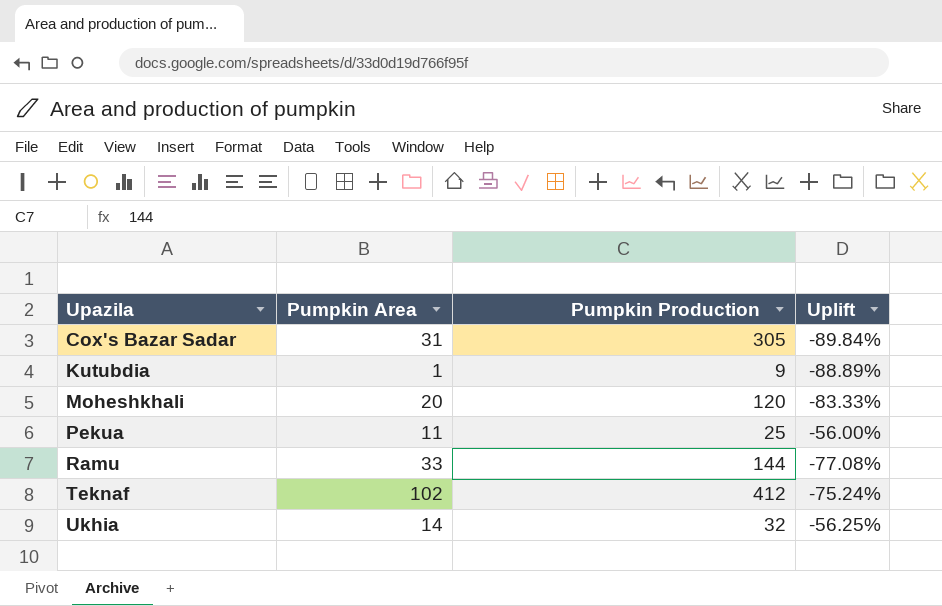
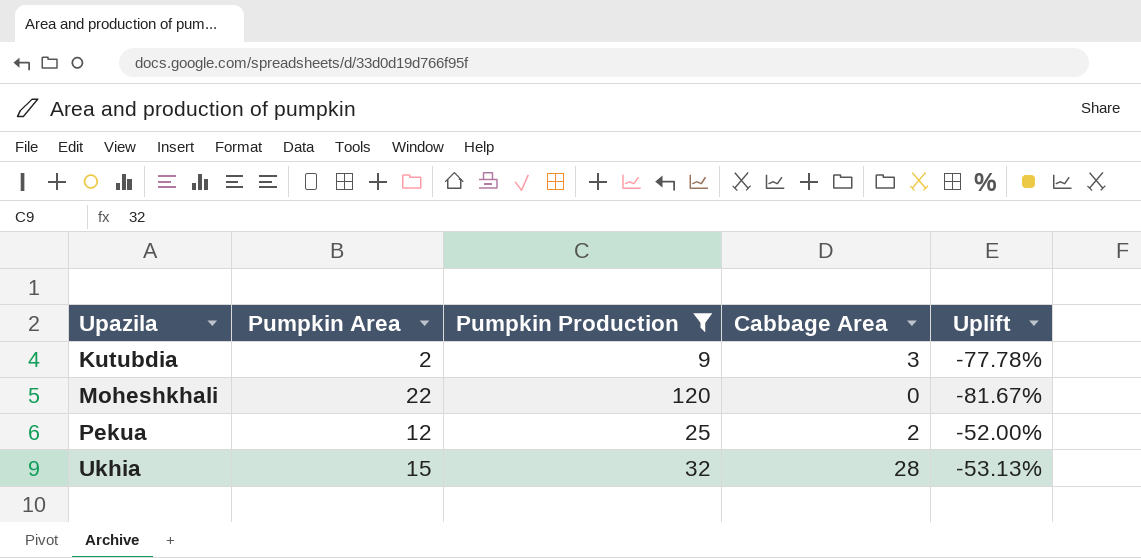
filter: none -> Pumpkin Production <= 120
column Cabbage Area | position: none -> 4
Kutubdia | Pumpkin Area: 1 -> 2
Kutubdia | Uplift: -88.89% -> -77.78%
Moheshkhali | Pumpkin Area: 20 -> 22
Moheshkhali | Uplift: -83.33% -> -81.67%
Pekua | Pumpkin Area: 11 -> 12
Pekua | Uplift: -56.00% -> -52.00%
Ukhia | Pumpkin Area: 14 -> 15
Ukhia | Uplift: -56.25% -> -53.13%

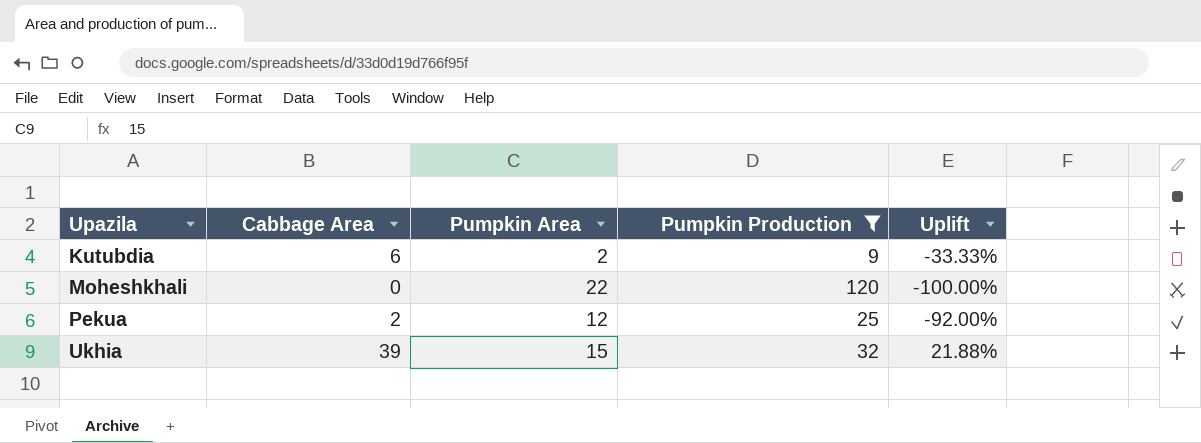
column Cabbage Area | position: 4 -> 2
column Uplift | formula: ([Pumpkin Area] - [Pumpkin Production]) / [Pumpkin Production] -> ([Cabbage Area] - [Pumpkin Production]) / [Pumpkin Production]
Kutubdia | Cabbage Area: 3 -> 6
Ukhia | Cabbage Area: 28 -> 39

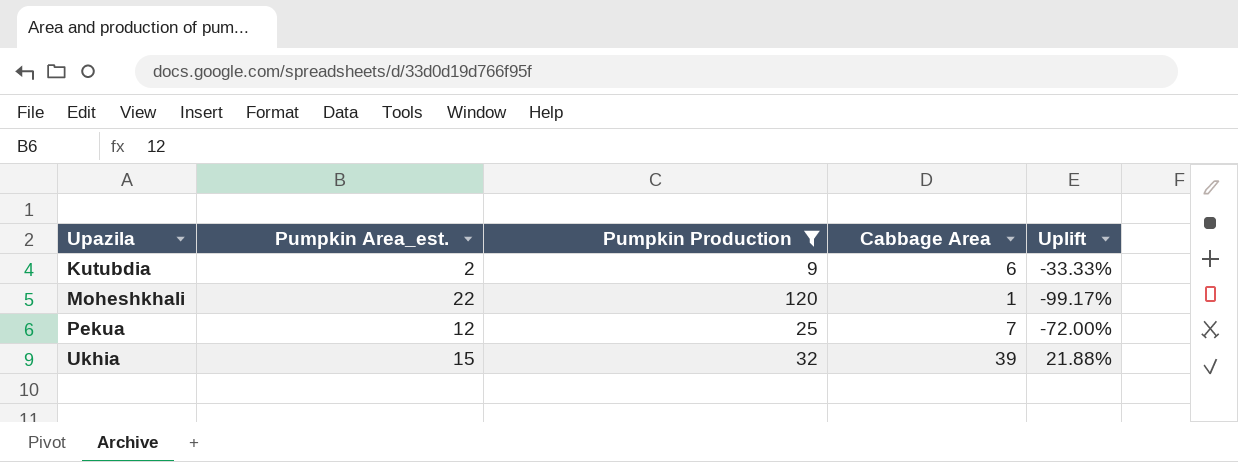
column name: Pumpkin Area -> Pumpkin Area_est.
column Cabbage Area | position: 2 -> 4
Moheshkhali | Cabbage Area: 0 -> 1
Moheshkhali | Uplift: -100.00% -> -99.17%
Pekua | Cabbage Area: 2 -> 7
Pekua | Uplift: -92.00% -> -72.00%

